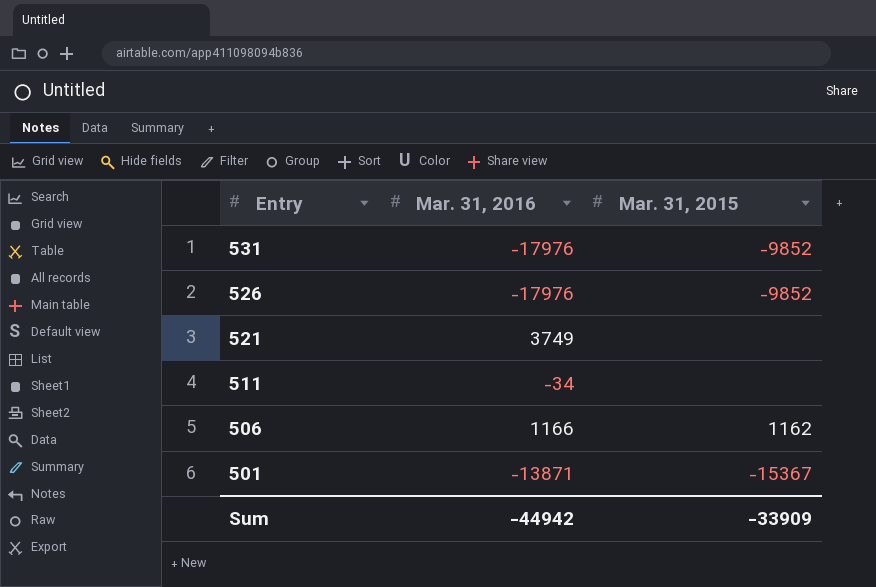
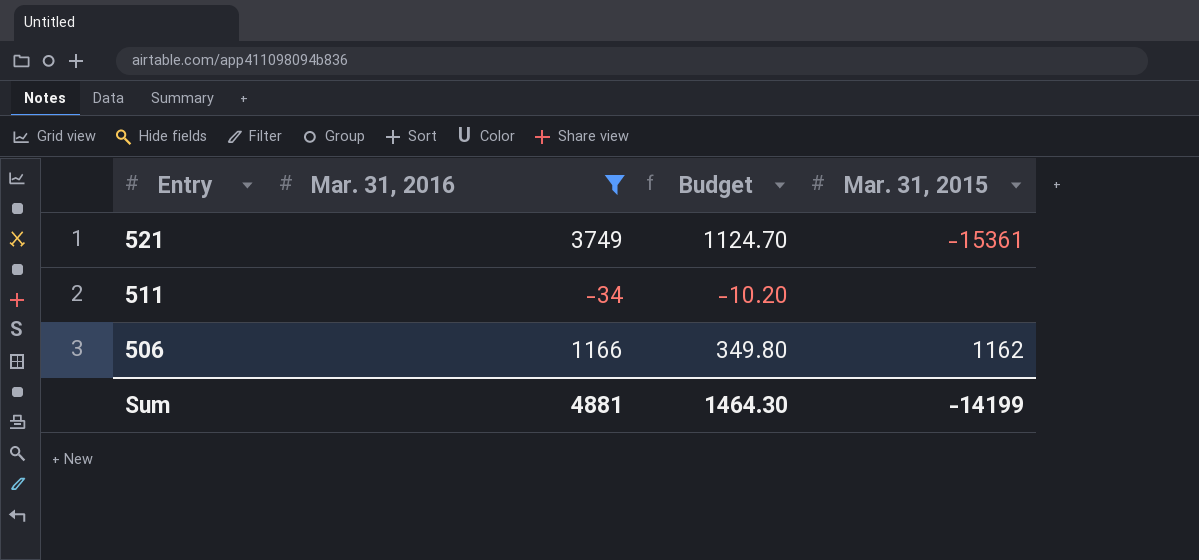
filter: none -> Mar. 31, 2016 >= -34
column Budget | formula: none -> [Mar. 31, 2016] * 0.3
521 | Mar. 31, 2015: none -> -15361
Sum | Mar. 31, 2016: -44942 -> 4881
Sum | Mar. 31, 2015: -33909 -> -14199

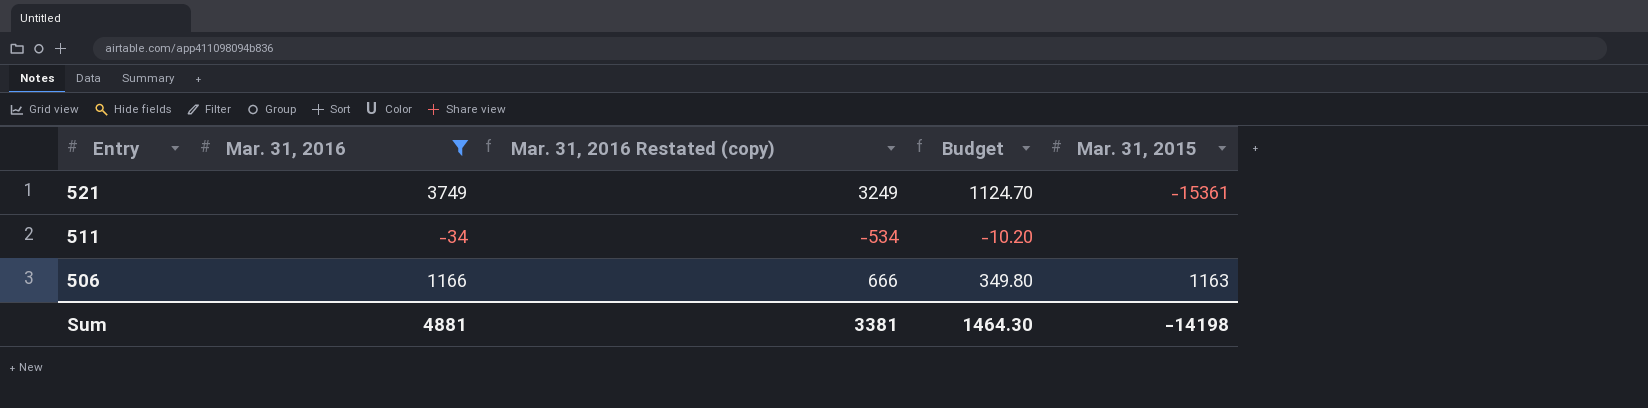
column Mar. 31, 2016 Restated (copy) | formula: none -> [Mar. 31, 2016] - 500
506 | Mar. 31, 2015: 1162 -> 1163
Sum | Mar. 31, 2015: -14199 -> -14198

